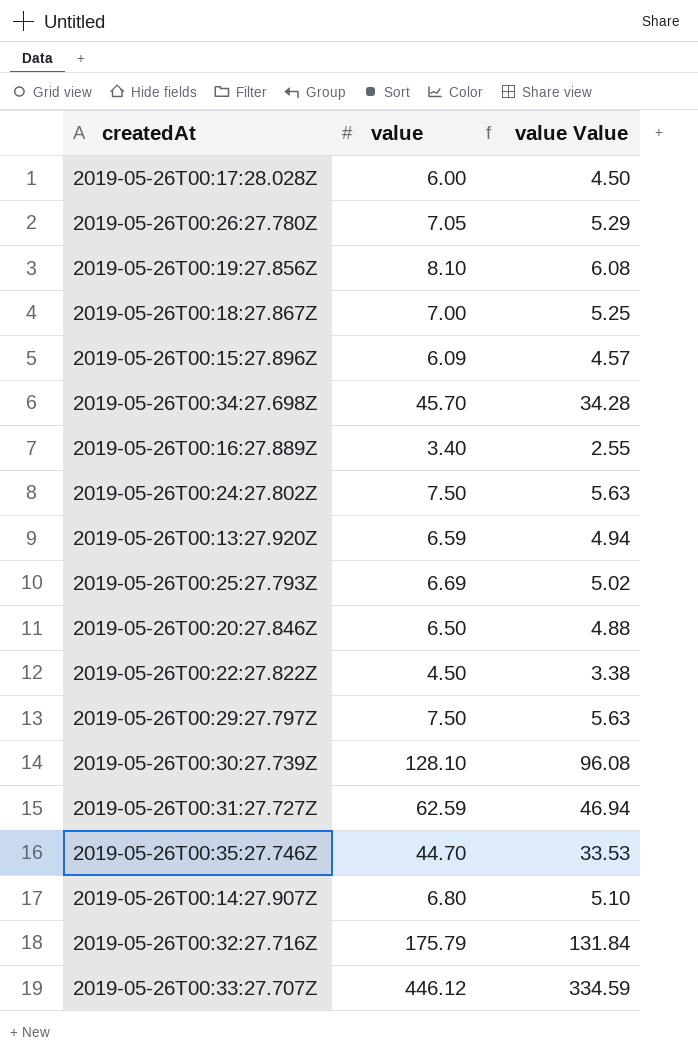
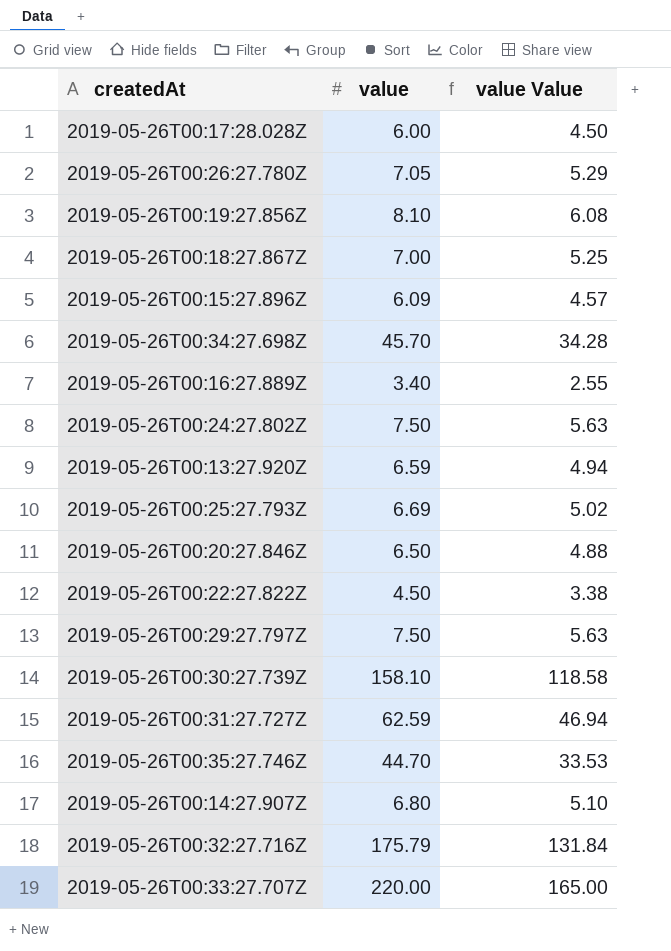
2019-05-26T00:30:27.739Z | value: 128.10 -> 158.10
2019-05-26T00:30:27.739Z | value Value: 96.08 -> 118.58
2019-05-26T00:33:27.707Z | value: 446.12 -> 220.00
2019-05-26T00:33:27.707Z | value Value: 334.59 -> 165.00

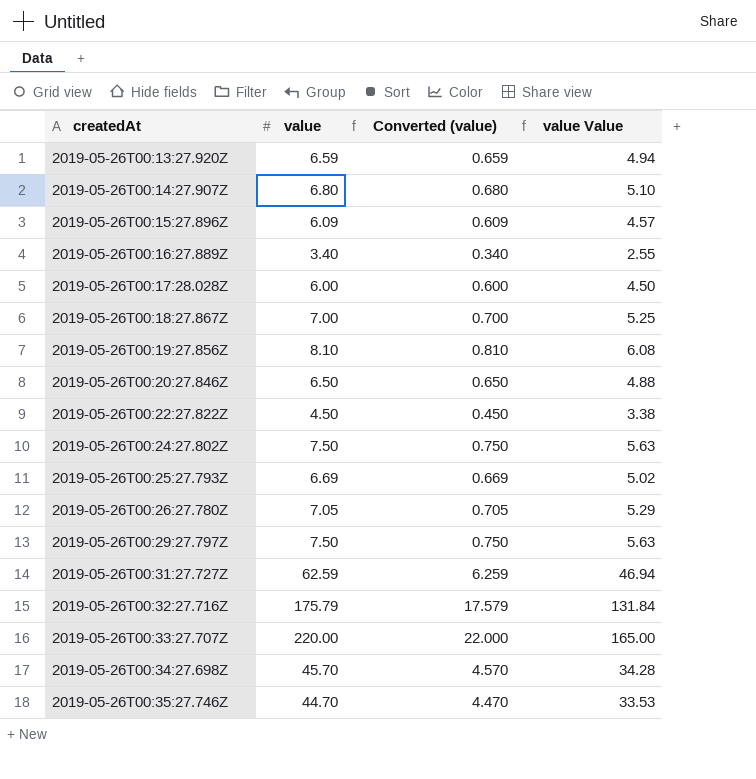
row order: none -> createdAt ascending
column Converted (value) | formula: none -> [value] * 0.1
row 2019-05-26T00:30:27.739Z: 158.10 | 118.58 -> none

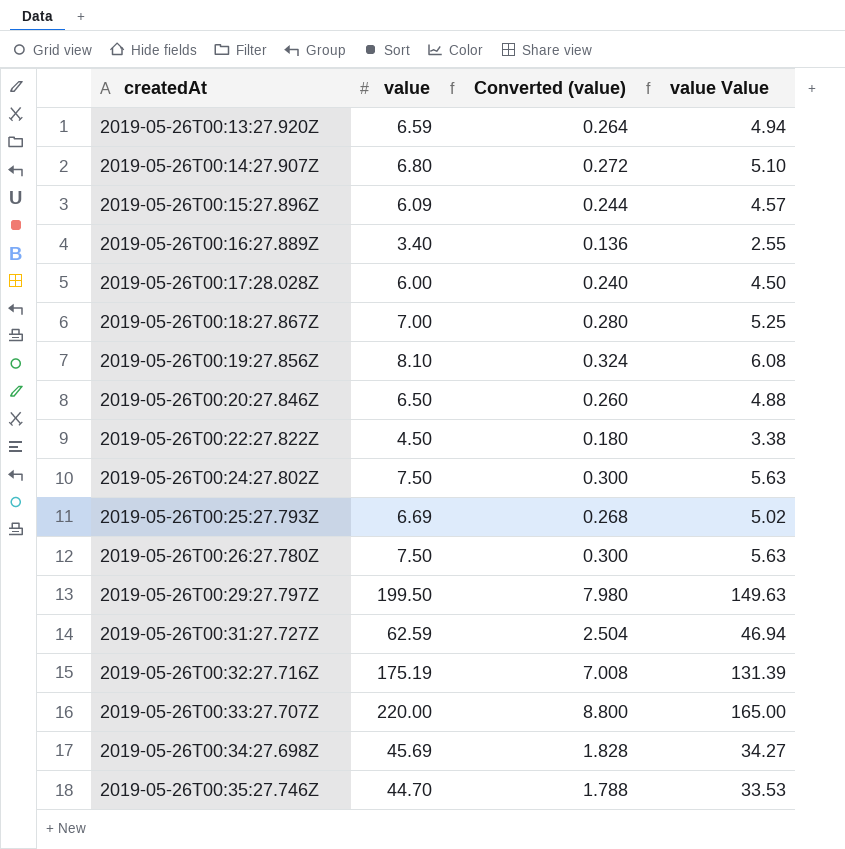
column Converted (value) | formula: [value] * 0.1 -> [value] * 0.04
2019-05-26T00:26:27.780Z | value: 7.05 -> 7.50
2019-05-26T00:26:27.780Z | value Value: 5.29 -> 5.63
2019-05-26T00:29:27.797Z | value: 7.50 -> 199.50
2019-05-26T00:29:27.797Z | value Value: 5.63 -> 149.63
2019-05-26T00:32:27.716Z | value: 175.79 -> 175.19
2019-05-26T00:32:27.716Z | value Value: 131.84 -> 131.39
2019-05-26T00:34:27.698Z | value: 45.70 -> 45.69
2019-05-26T00:34:27.698Z | value Value: 34.28 -> 34.27

